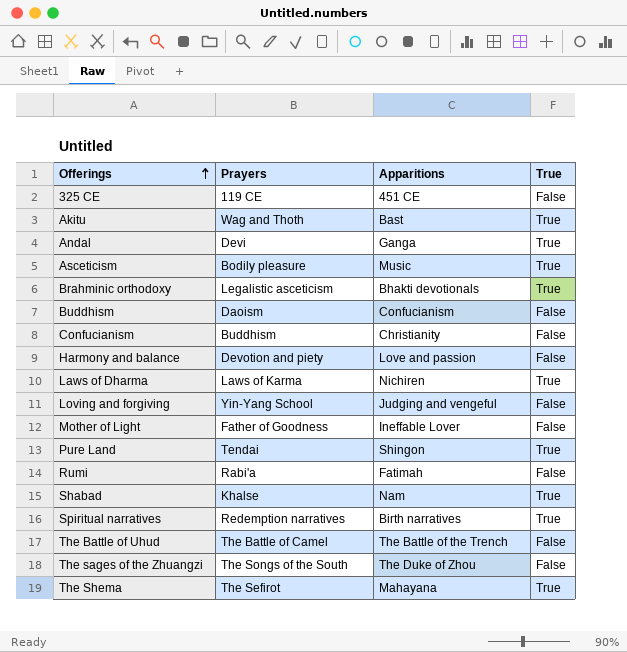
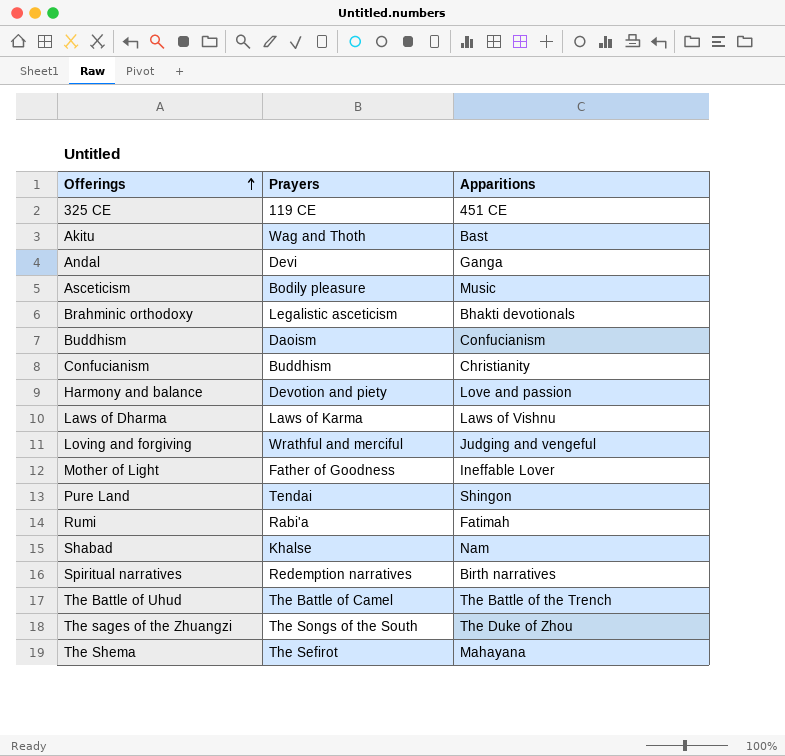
column True | position: 4 -> none
Laws of Dharma | Apparitions: Nichiren -> Laws of Vishnu
Loving and forgiving | Prayers: Yin-Yang School -> Wrathful and merciful

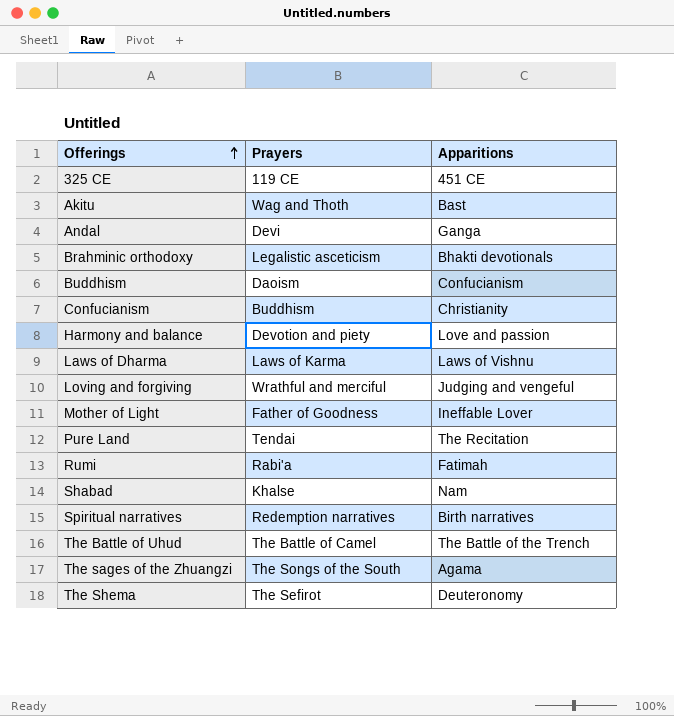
row Asceticism: Bodily pleasure | Music -> none
Pure Land | Apparitions: Shingon -> The Recitation
The sages of the Zhuangzi | Apparitions: The Duke of Zhou -> Agama
The Shema | Apparitions: Mahayana -> Deuteronomy

